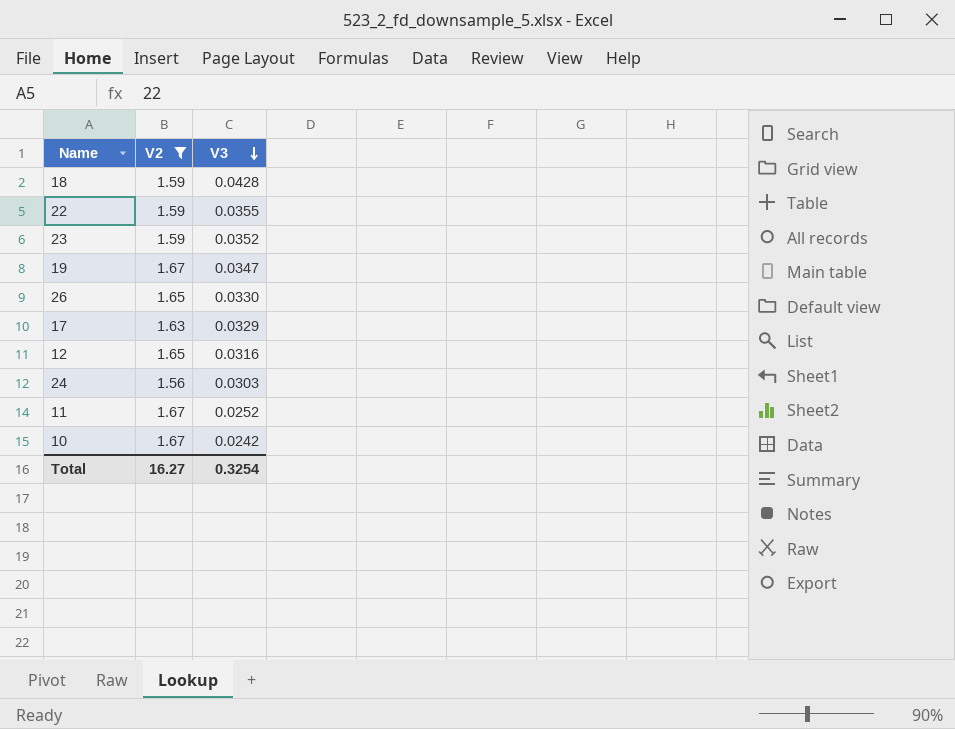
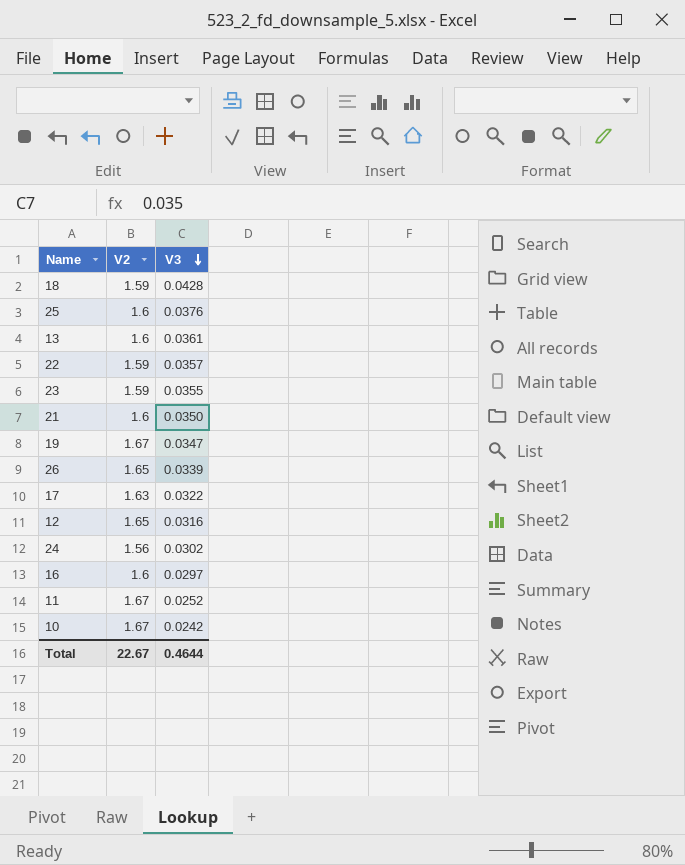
filter: V2 != 1.6 -> none
22 | V3: 0.0355 -> 0.0357
23 | V3: 0.0352 -> 0.0355
26 | V3: 0.0330 -> 0.0339
17 | V3: 0.0329 -> 0.0322
24 | V3: 0.0303 -> 0.0302
Total | V2: 16.27 -> 22.67
Total | V3: 0.3254 -> 0.4644

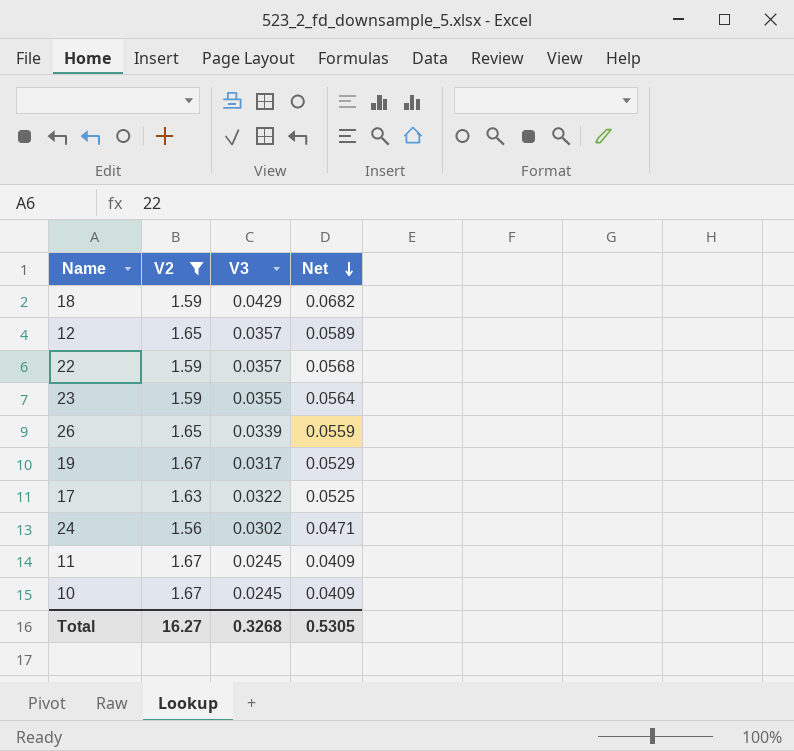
filter: none -> V2 != 1.6
row order: V3 descending -> Net descending
column Net | formula: none -> [V2] * [V3]
18 | V3: 0.0428 -> 0.0429
12 | V3: 0.0316 -> 0.0357
19 | V3: 0.0347 -> 0.0317
11 | V3: 0.0252 -> 0.0245
10 | V3: 0.0242 -> 0.0245
Total | V2: 22.67 -> 16.27
Total | V3: 0.4644 -> 0.3268

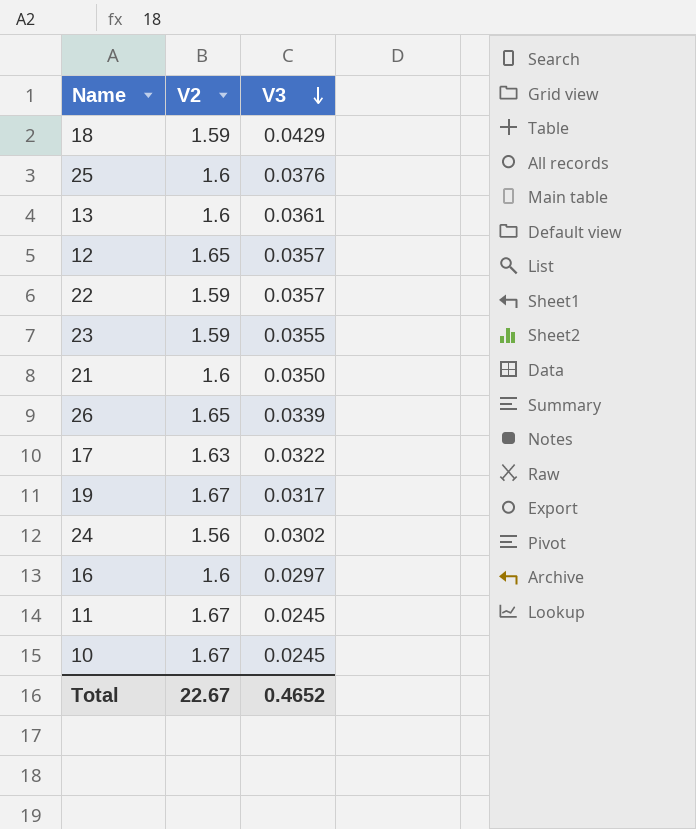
filter: V2 != 1.6 -> none
row order: Net descending -> V3 descending
column Net | formula: [V2] * [V3] -> none
Total | V2: 16.27 -> 22.67
Total | V3: 0.3268 -> 0.4652

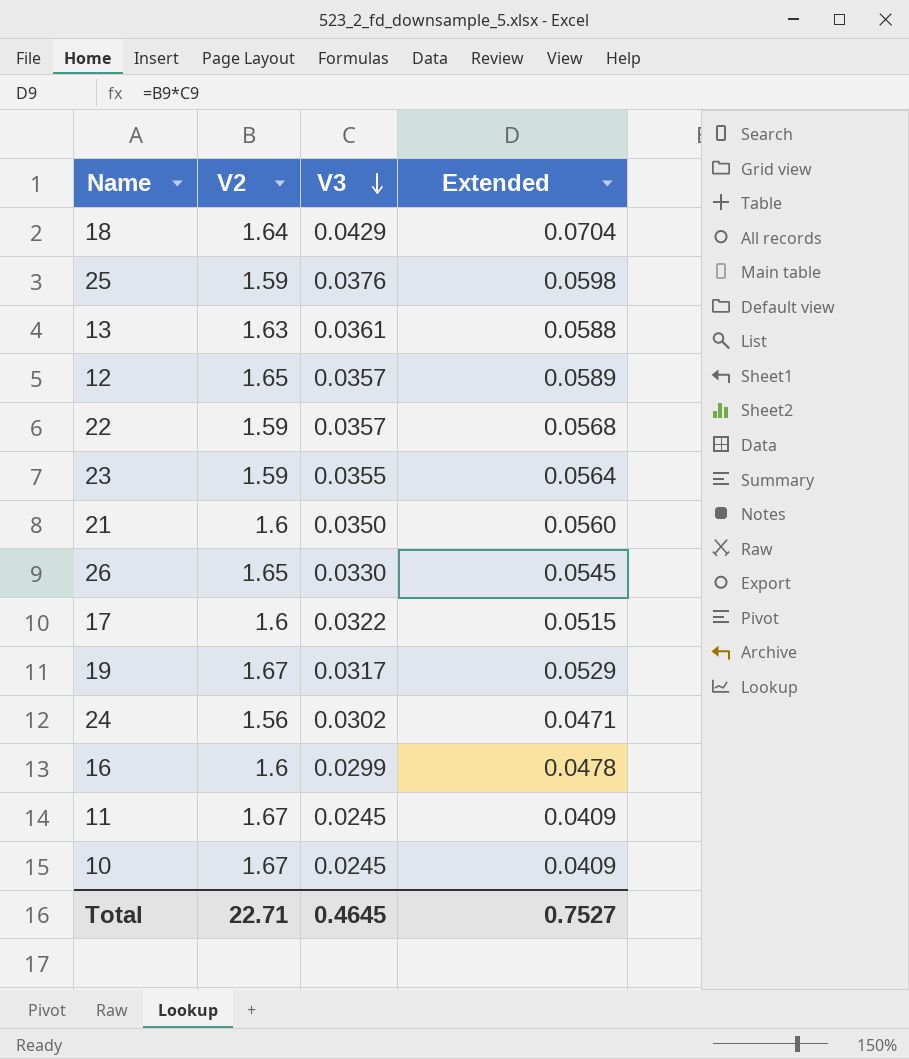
column Extended | formula: none -> [V2] * [V3]
18 | V2: 1.59 -> 1.64
25 | V2: 1.6 -> 1.59
13 | V2: 1.6 -> 1.63
26 | V3: 0.0339 -> 0.0330
17 | V2: 1.63 -> 1.6
16 | V3: 0.0297 -> 0.0299
Total | V2: 22.67 -> 22.71
Total | V3: 0.4652 -> 0.4645

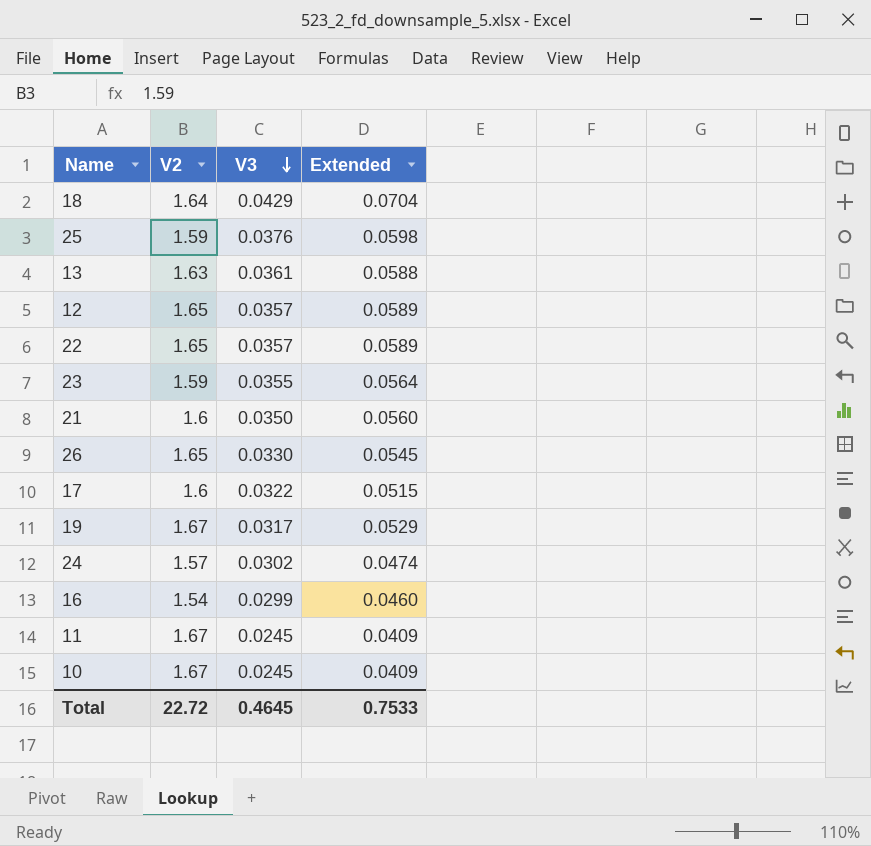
22 | V2: 1.59 -> 1.65
22 | Extended: 0.0568 -> 0.0589
24 | V2: 1.56 -> 1.57
24 | Extended: 0.0471 -> 0.0474
16 | V2: 1.6 -> 1.54
16 | Extended: 0.0478 -> 0.0460
Total | V2: 22.71 -> 22.72
Total | Extended: 0.7527 -> 0.7533

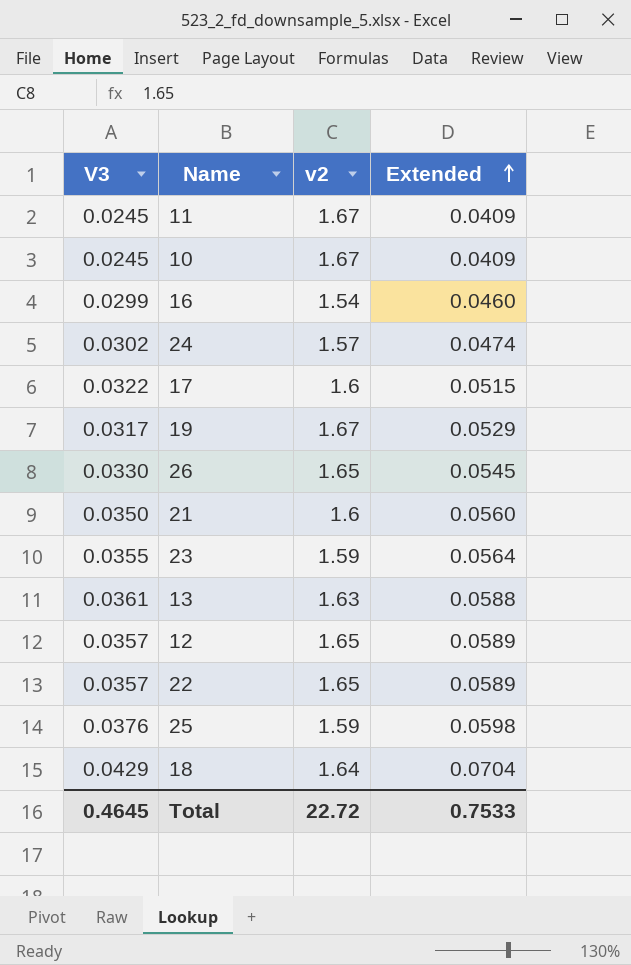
row order: V3 descending -> Extended ascending
column V3 | position: 3 -> 1
column name: V2 -> v2

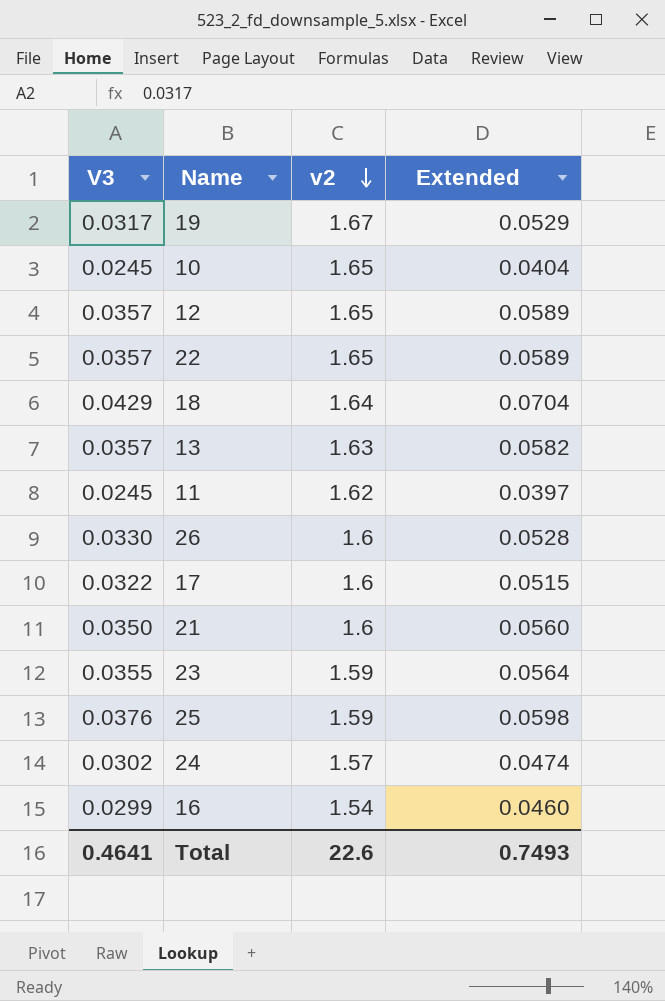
row order: Extended ascending -> v2 descending
10 | v2: 1.67 -> 1.65
10 | Extended: 0.0409 -> 0.0404
13 | V3: 0.0361 -> 0.0357
13 | Extended: 0.0588 -> 0.0582
11 | v2: 1.67 -> 1.62
11 | Extended: 0.0409 -> 0.0397
26 | v2: 1.65 -> 1.6
26 | Extended: 0.0545 -> 0.0528
Total | V3: 0.4645 -> 0.4641
Total | v2: 22.72 -> 22.6
Total | Extended: 0.7533 -> 0.7493

